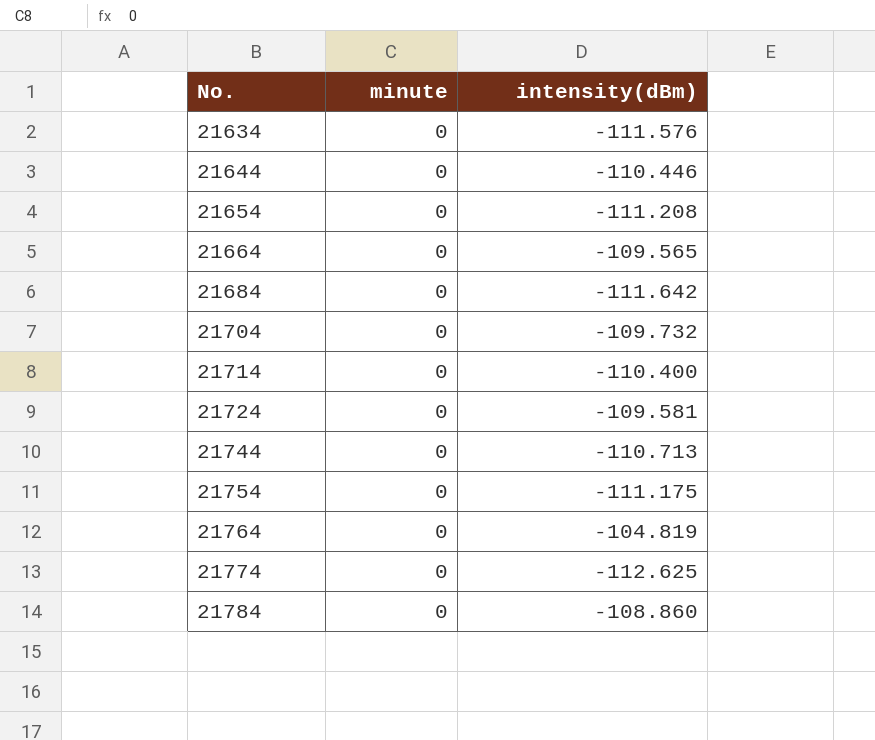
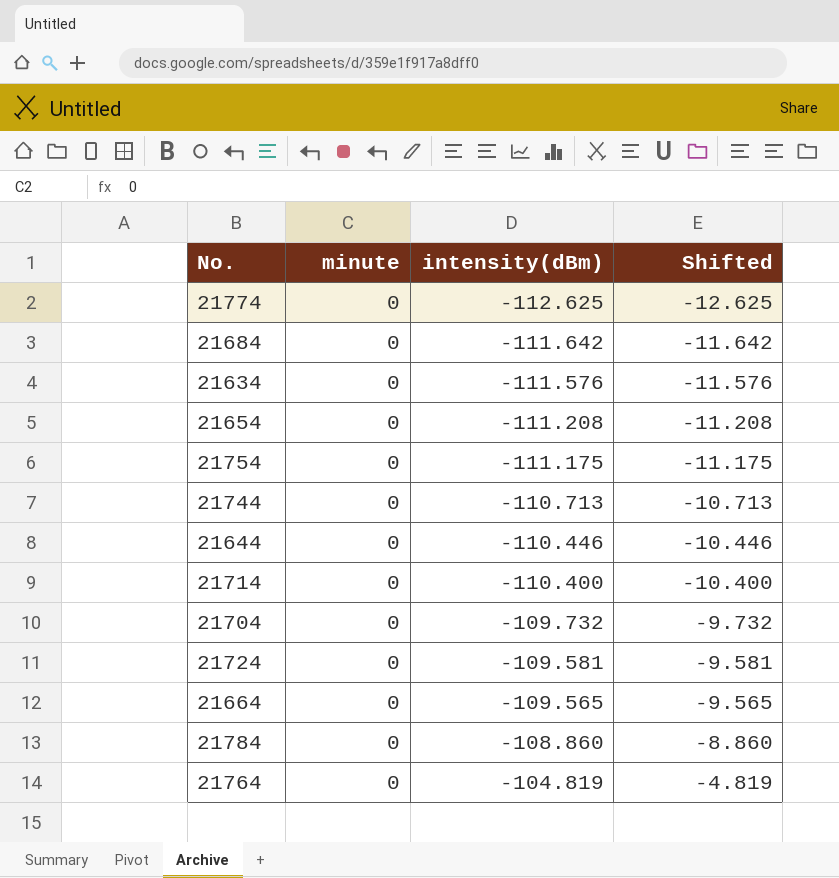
row order: No. ascending -> intensity(dBm) ascending
column Shifted | formula: none -> [intensity(dBm)] + 100

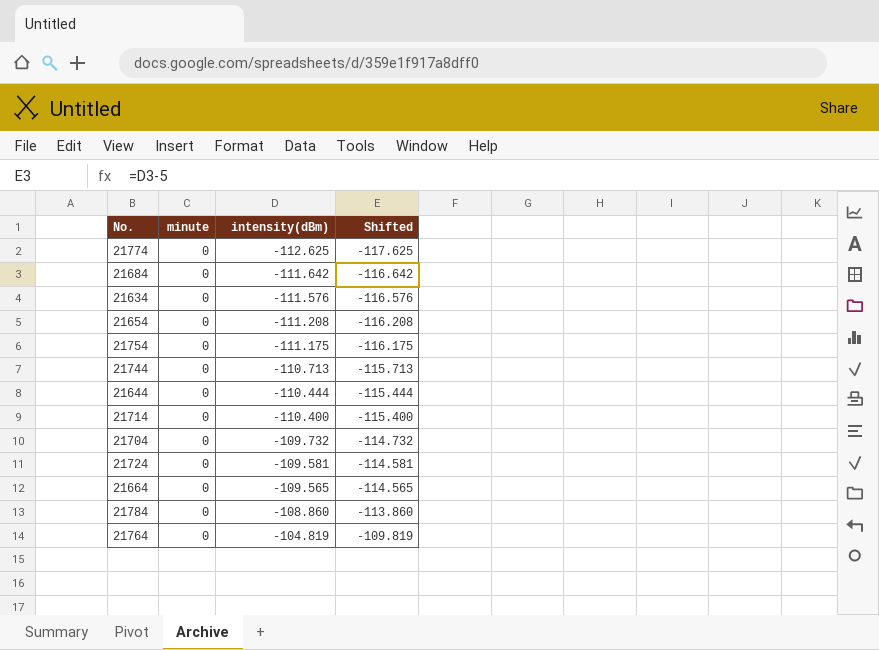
column Shifted | formula: [intensity(dBm)] + 100 -> [intensity(dBm)] - 5
21644 | intensity(dBm): -110.446 -> -110.444

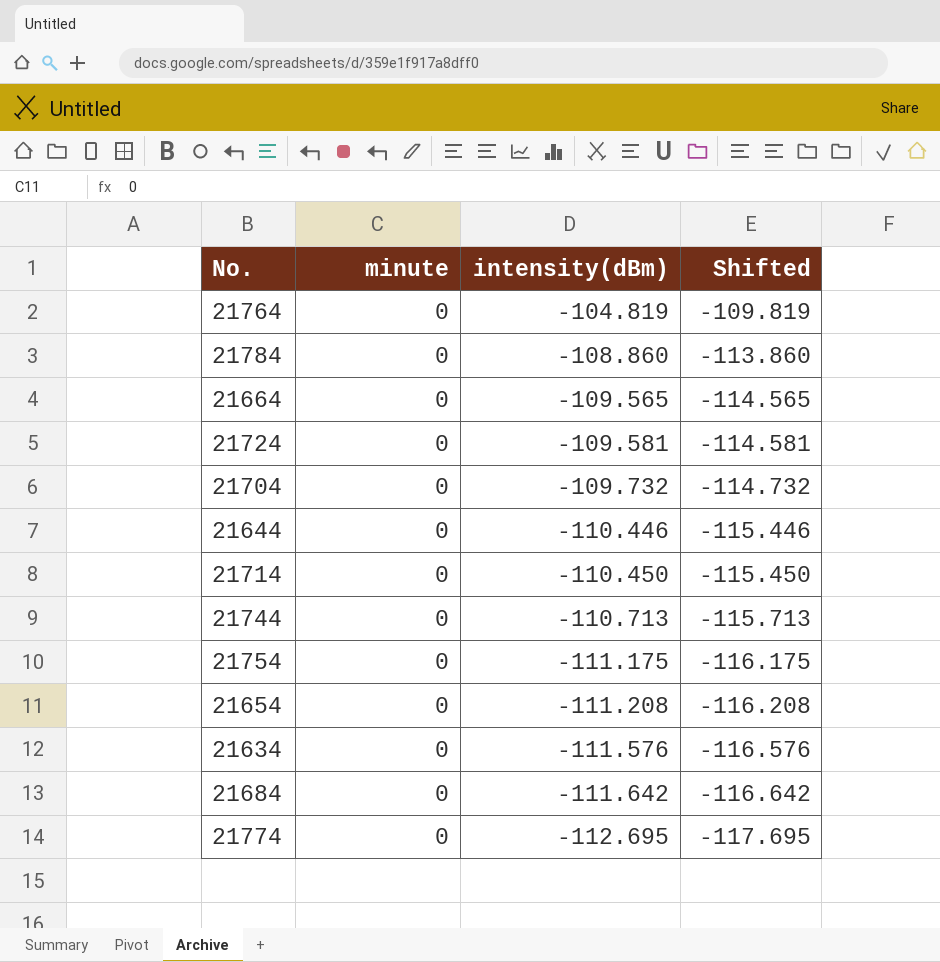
row order: intensity(dBm) ascending -> intensity(dBm) descending
21644 | intensity(dBm): -110.444 -> -110.446
21644 | Shifted: -115.444 -> -115.446
21714 | intensity(dBm): -110.400 -> -110.450
21714 | Shifted: -115.400 -> -115.450
21774 | intensity(dBm): -112.625 -> -112.695
21774 | Shifted: -117.625 -> -117.695

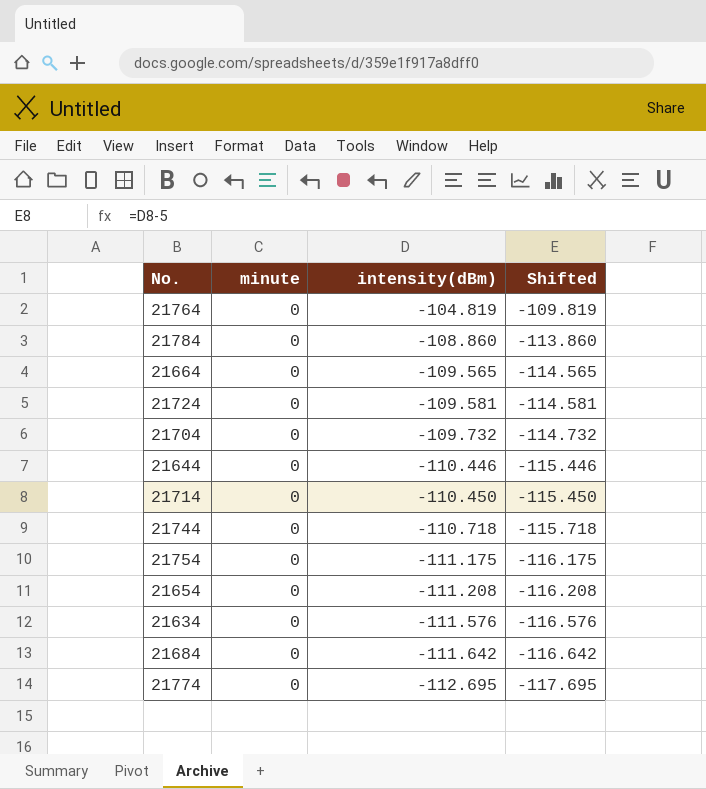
21744 | intensity(dBm): -110.713 -> -110.718
21744 | Shifted: -115.713 -> -115.718

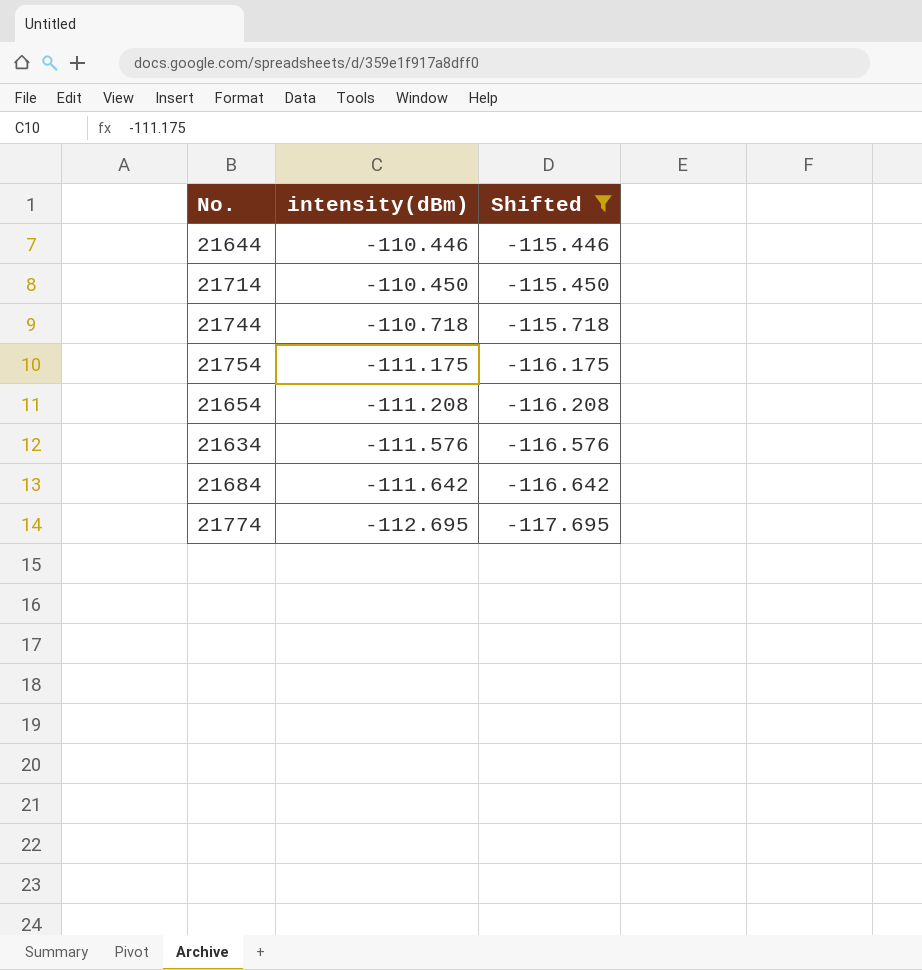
filter: none -> Shifted <= -115.446
column minute | position: 2 -> none

